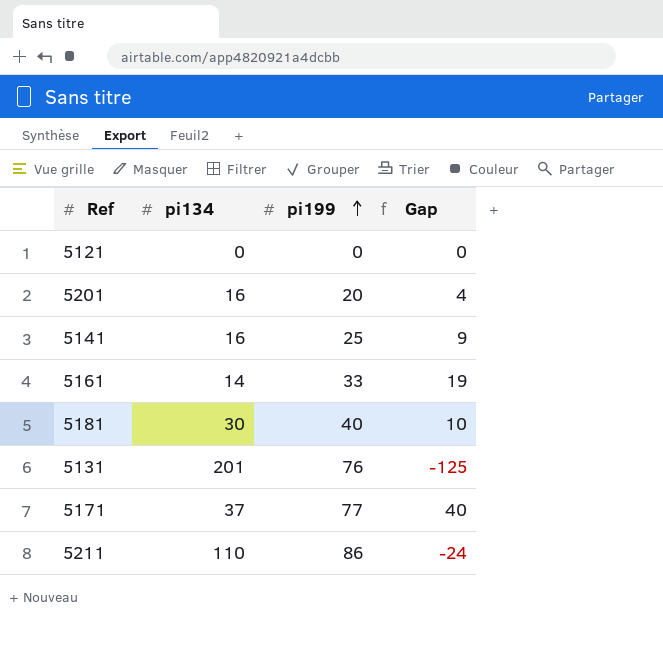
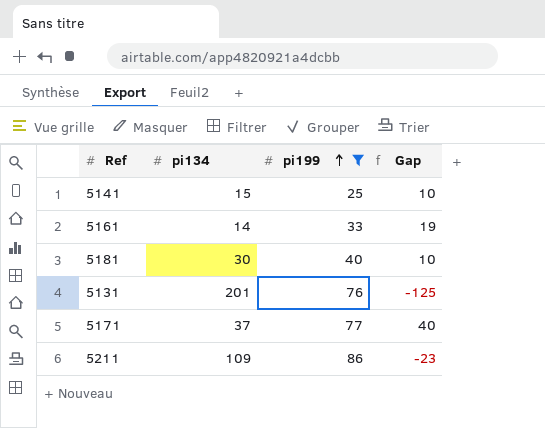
filter: none -> pi199 >= 25
5141 | pi134: 16 -> 15
5141 | Gap: 9 -> 10
5211 | pi134: 110 -> 109
5211 | Gap: -24 -> -23

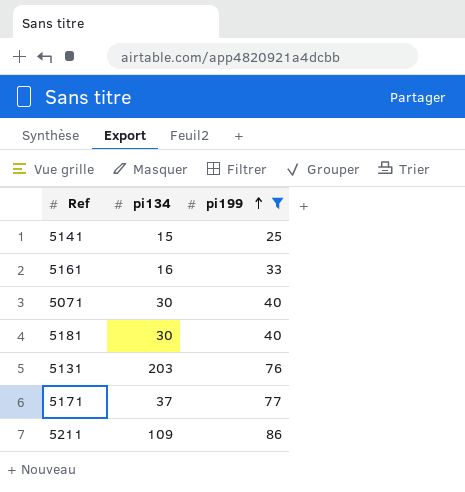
column Gap | formula: [pi199] - [pi134] -> none
5161 | pi134: 14 -> 16
row 5071: none -> 30 | 40
5131 | pi134: 201 -> 203

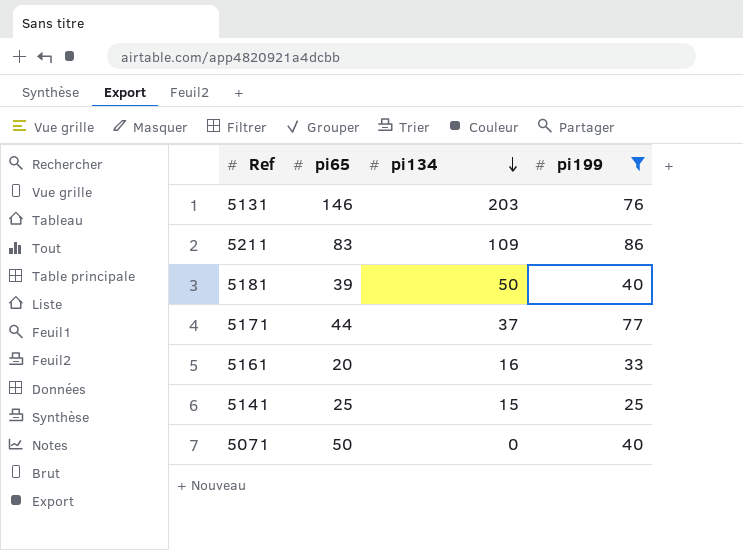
row order: pi199 ascending -> pi134 descending
column pi65 | position: none -> 2
5181 | pi134: 30 -> 50
5071 | pi134: 30 -> 0

